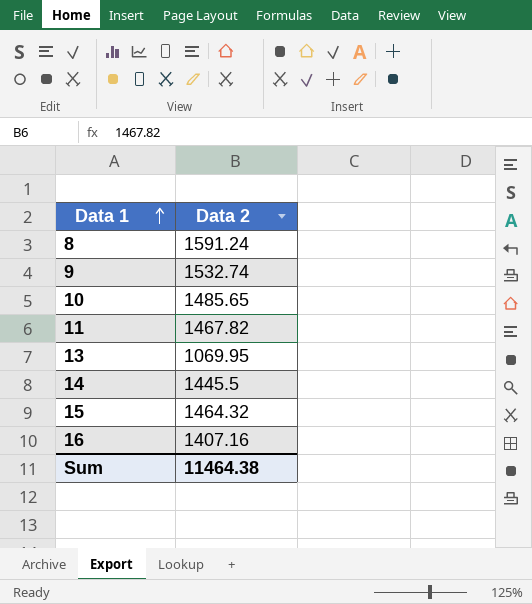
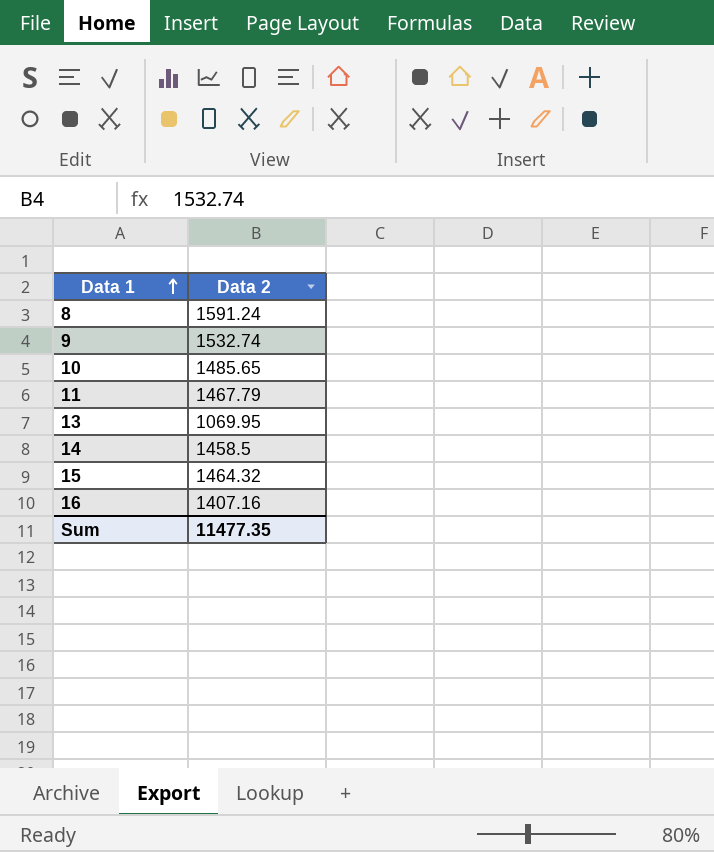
11 | Data 2: 1467.82 -> 1467.79
14 | Data 2: 1445.5 -> 1458.5
Sum | Data 2: 11464.38 -> 11477.35

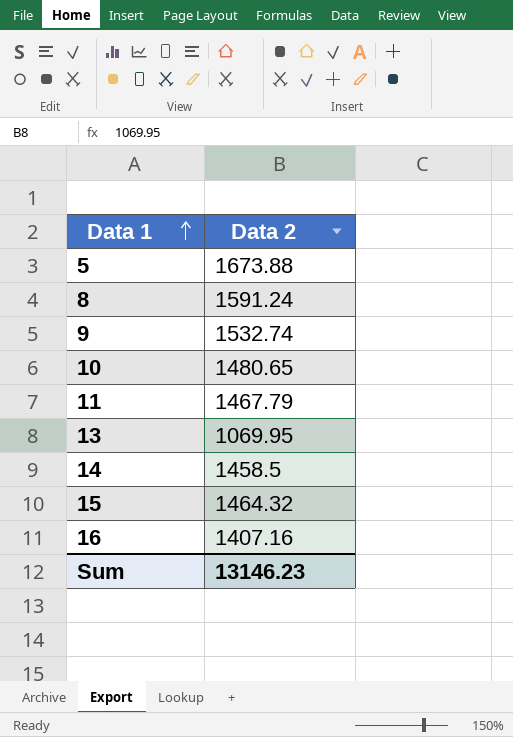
row 5: none -> 1673.88
10 | Data 2: 1485.65 -> 1480.65
Sum | Data 2: 11477.35 -> 13146.23

